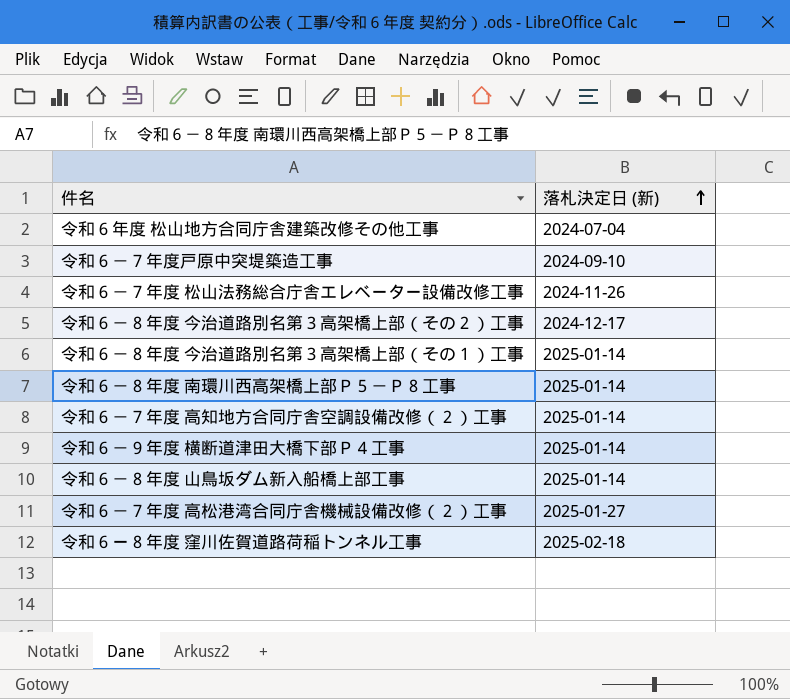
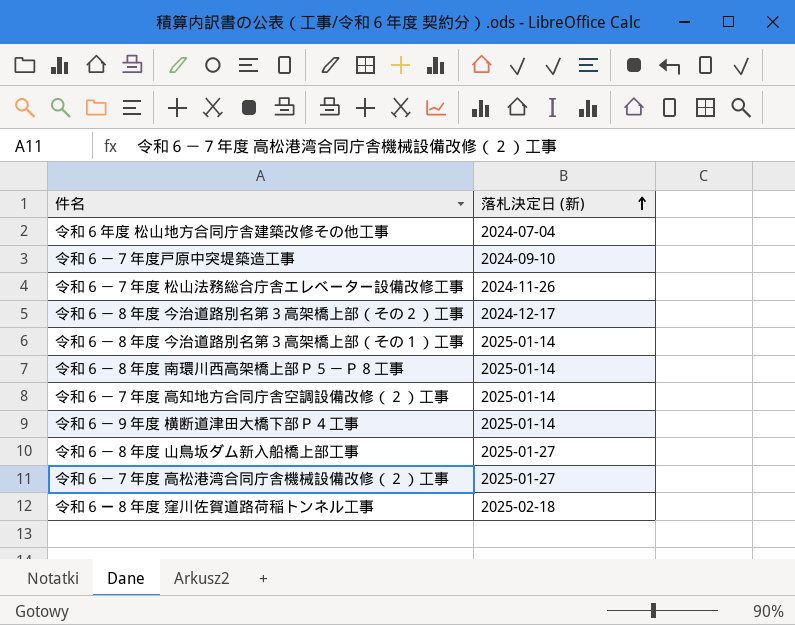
令和６－８年度 山鳥坂ダム新入船橋上部工事 | 落札決定日 (新): 2025-01-14 -> 2025-01-27

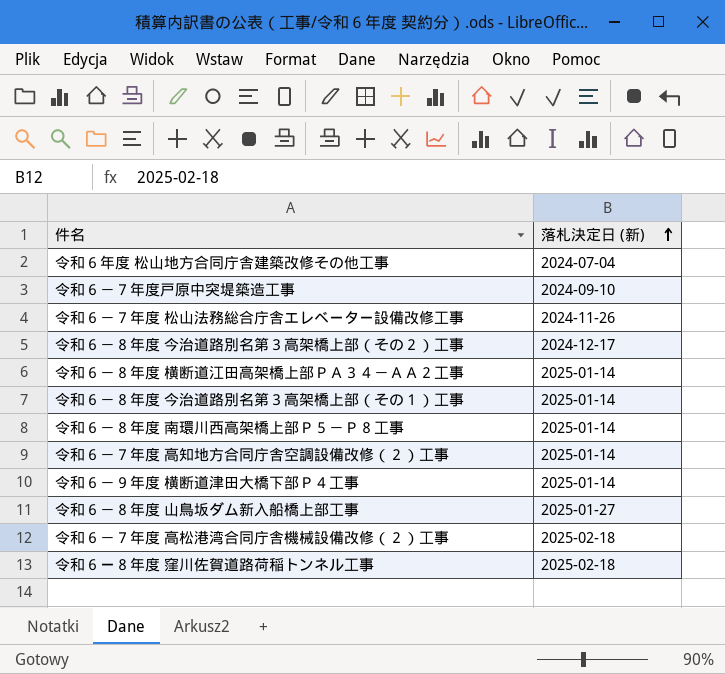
row 令和６－８年度 横断道江田高架橋上部ＰＡ３４－ＡＡ２工事: none -> 2025-01-14
令和６－７年度 高松港湾合同庁舎機械設備改修（２）工事 | 落札決定日 (新): 2025-01-27 -> 2025-02-18

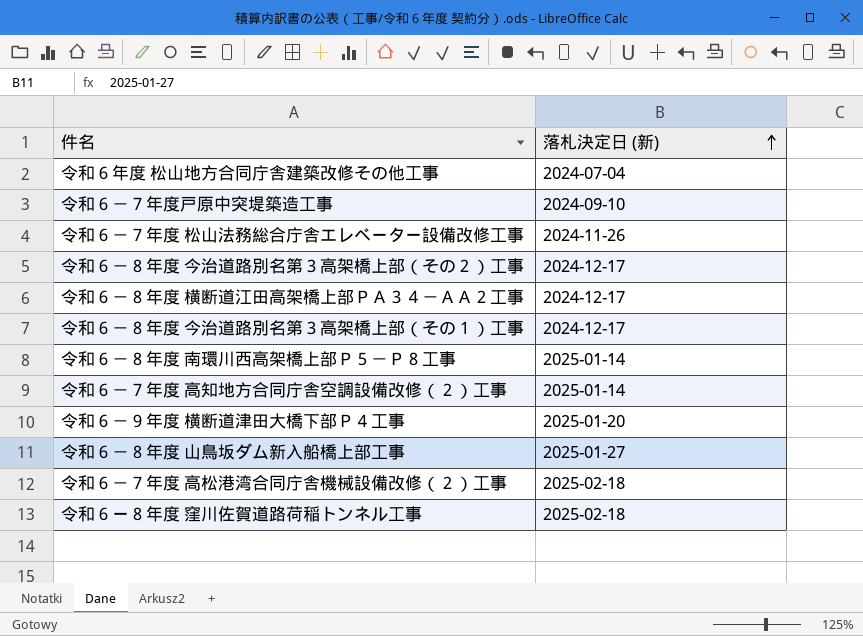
令和６－８年度 横断道江田高架橋上部ＰＡ３４－ＡＡ２工事 | 落札決定日 (新): 2025-01-14 -> 2024-12-17
令和６－８年度 今治道路別名第３高架橋上部（その１）工事 | 落札決定日 (新): 2025-01-14 -> 2024-12-17
令和６－９年度 横断道津田大橋下部Ｐ４工事 | 落札決定日 (新): 2025-01-14 -> 2025-01-20

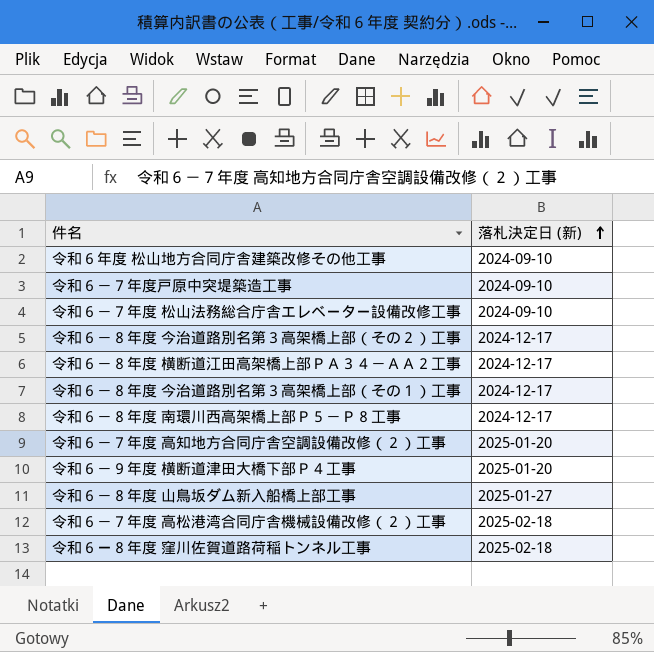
令和６年度 松山地方合同庁舎建築改修その他工事 | 落札決定日 (新): 2024-07-04 -> 2024-09-10
令和６－７年度 松山法務総合庁舎エレベーター設備改修工事 | 落札決定日 (新): 2024-11-26 -> 2024-09-10
令和６－８年度 南環川西高架橋上部Ｐ５－Ｐ８工事 | 落札決定日 (新): 2025-01-14 -> 2024-12-17
令和６－７年度 高知地方合同庁舎空調設備改修（２）工事 | 落札決定日 (新): 2025-01-14 -> 2025-01-20

